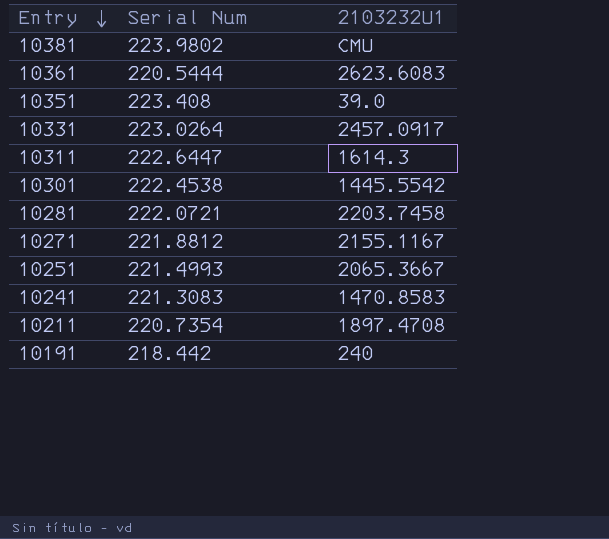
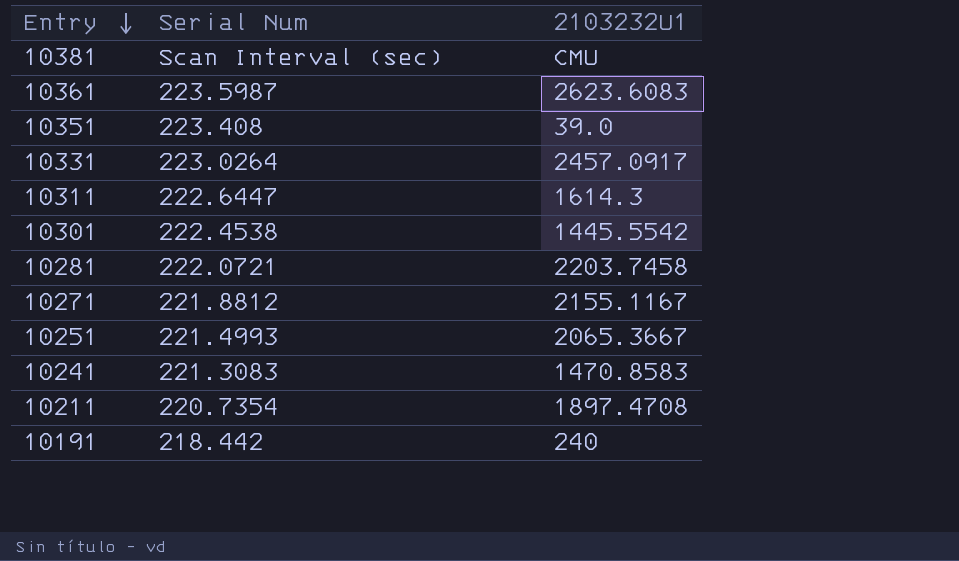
10381 | Serial Num: 223.9802 -> Scan Interval (sec)
10361 | Serial Num: 220.5444 -> 223.5987

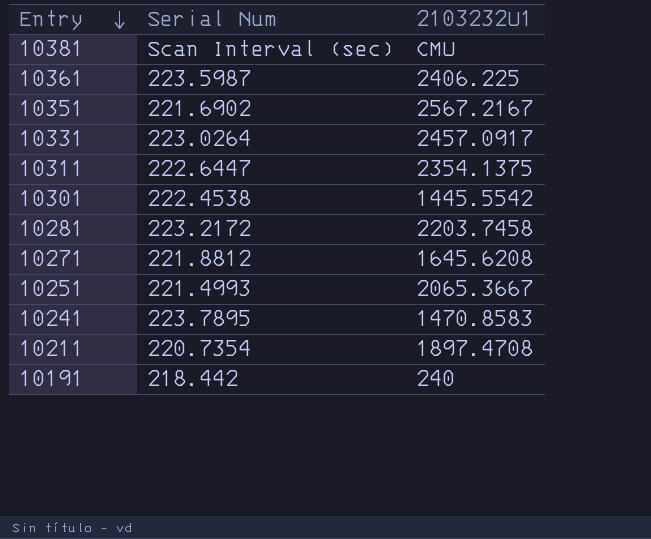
10361 | 2103232U1: 2623.6083 -> 2406.225
10351 | Serial Num: 223.408 -> 221.6902
10351 | 2103232U1: 39.0 -> 2567.2167
10311 | 2103232U1: 1614.3 -> 2354.1375
10281 | Serial Num: 222.0721 -> 223.2172
10271 | 2103232U1: 2155.1167 -> 1645.6208
10241 | Serial Num: 221.3083 -> 223.7895

